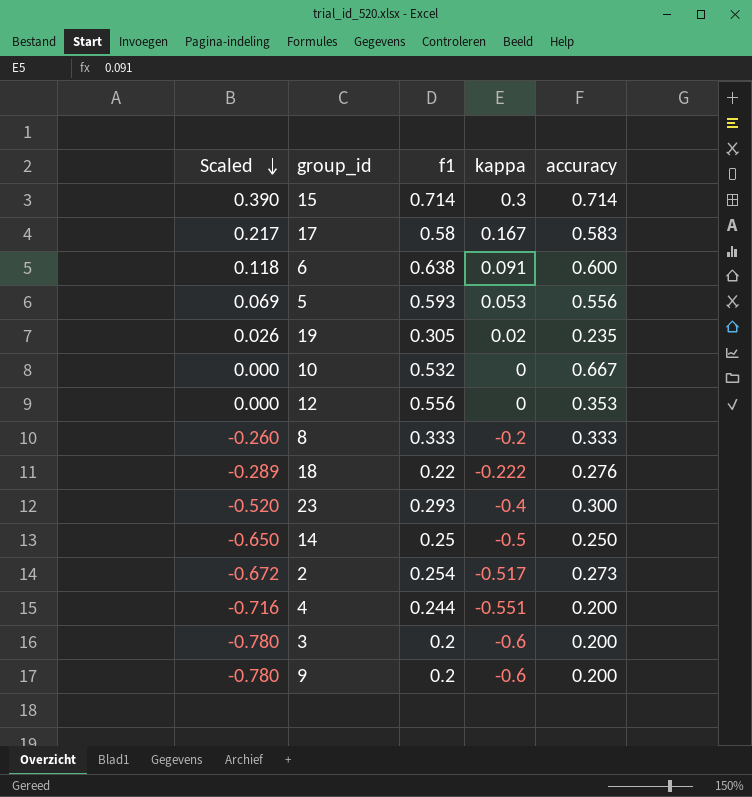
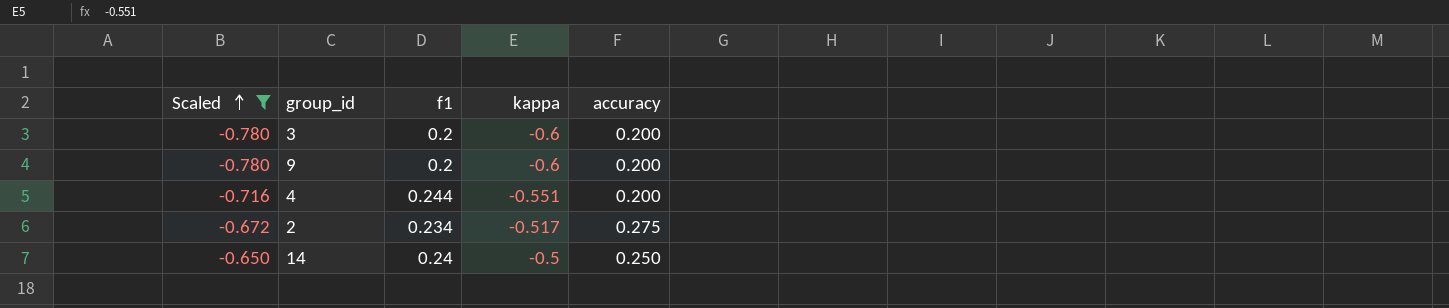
filter: none -> Scaled <= -0.650
row order: Scaled descending -> Scaled ascending
2 | f1: 0.254 -> 0.234
2 | accuracy: 0.273 -> 0.275
14 | f1: 0.25 -> 0.24

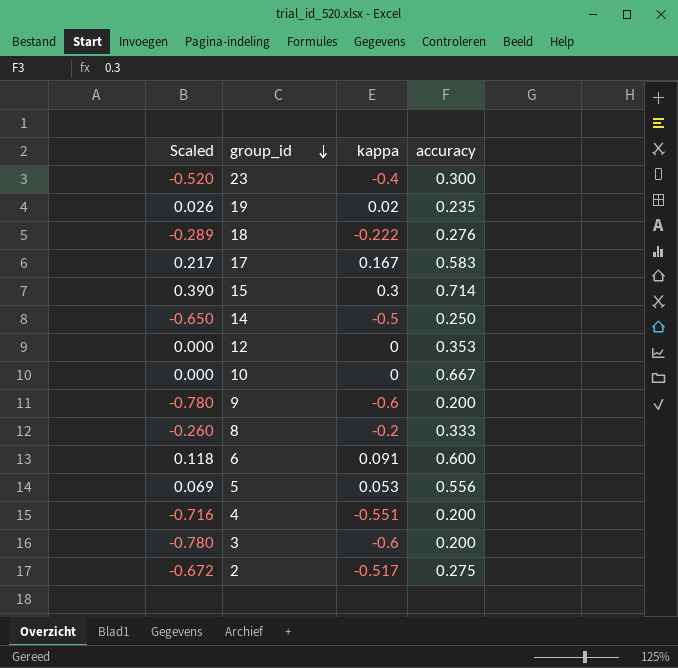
filter: Scaled <= -0.650 -> none
row order: Scaled ascending -> group_id descending
column f1 | position: 3 -> none

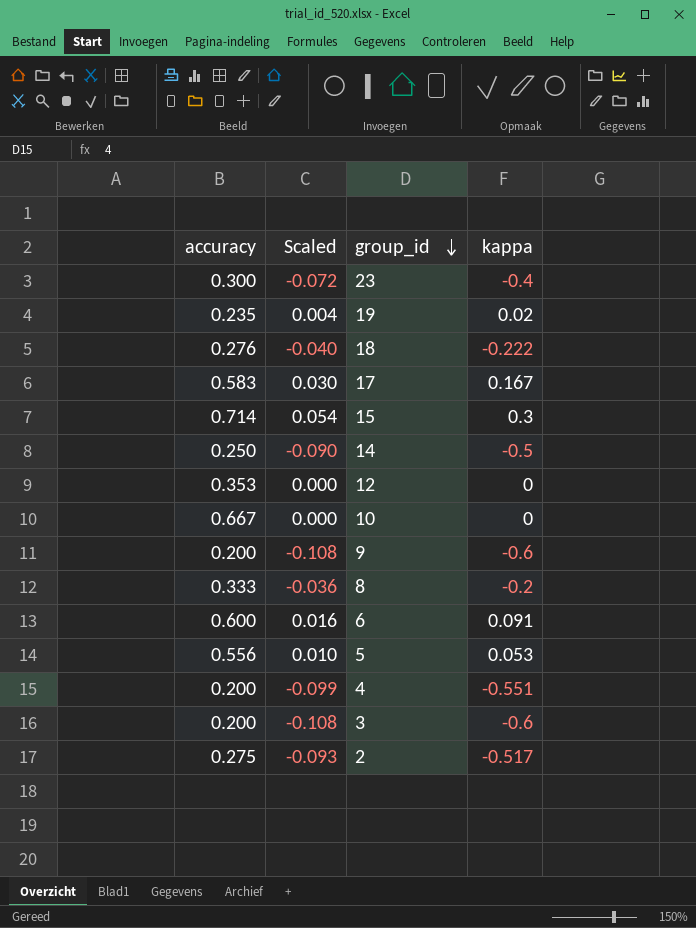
column accuracy | position: 4 -> 1
column Scaled | formula: [kappa] * 1.3 -> [kappa] * 0.18

